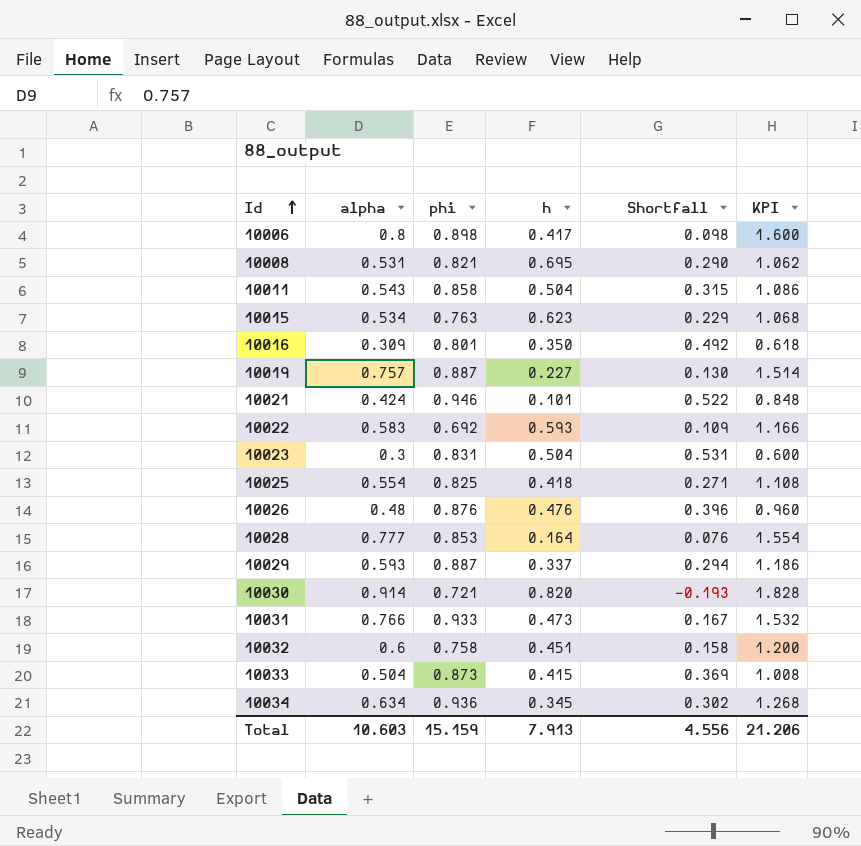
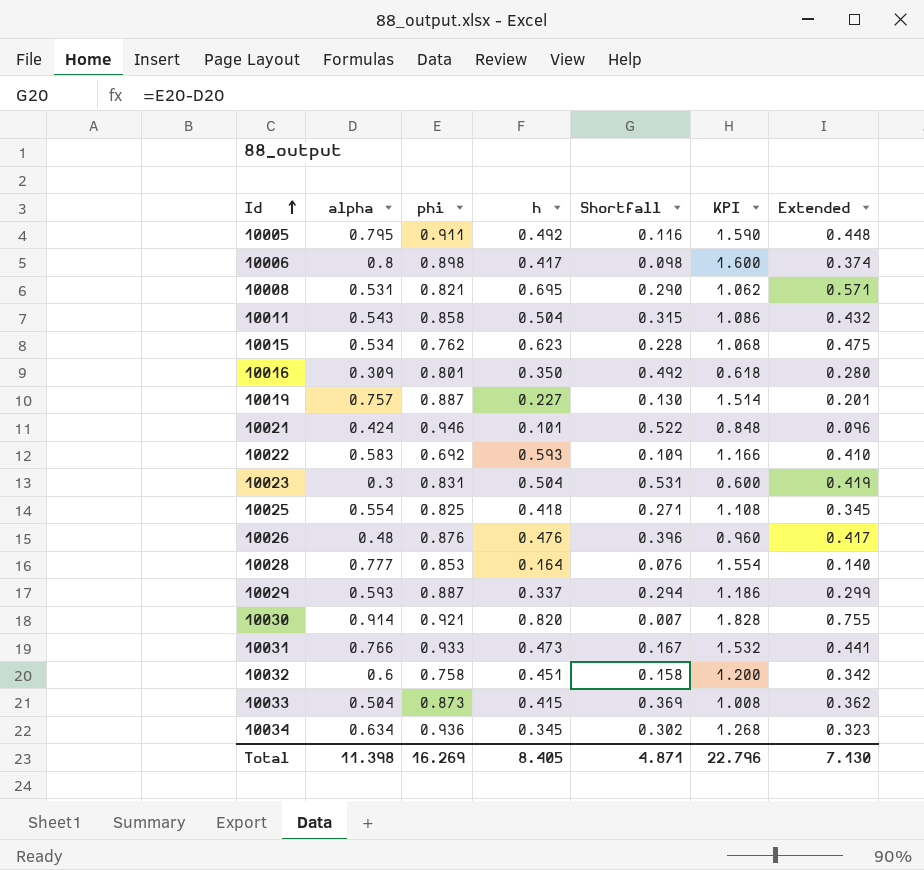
column Extended | formula: none -> [phi] * [h]
row 10005: none -> 0.795 | 0.911 | 0.492 | 0.116 | 1.590 | 0.448
10015 | phi: 0.763 -> 0.762
10015 | Shortfall: 0.229 -> 0.228
10030 | phi: 0.721 -> 0.921
10030 | Shortfall: -0.193 -> 0.007
Total | alpha: 10.603 -> 11.398
Total | phi: 15.159 -> 16.269
Total | h: 7.913 -> 8.405
Total | Shortfall: 4.556 -> 4.871
Total | KPI: 21.206 -> 22.796

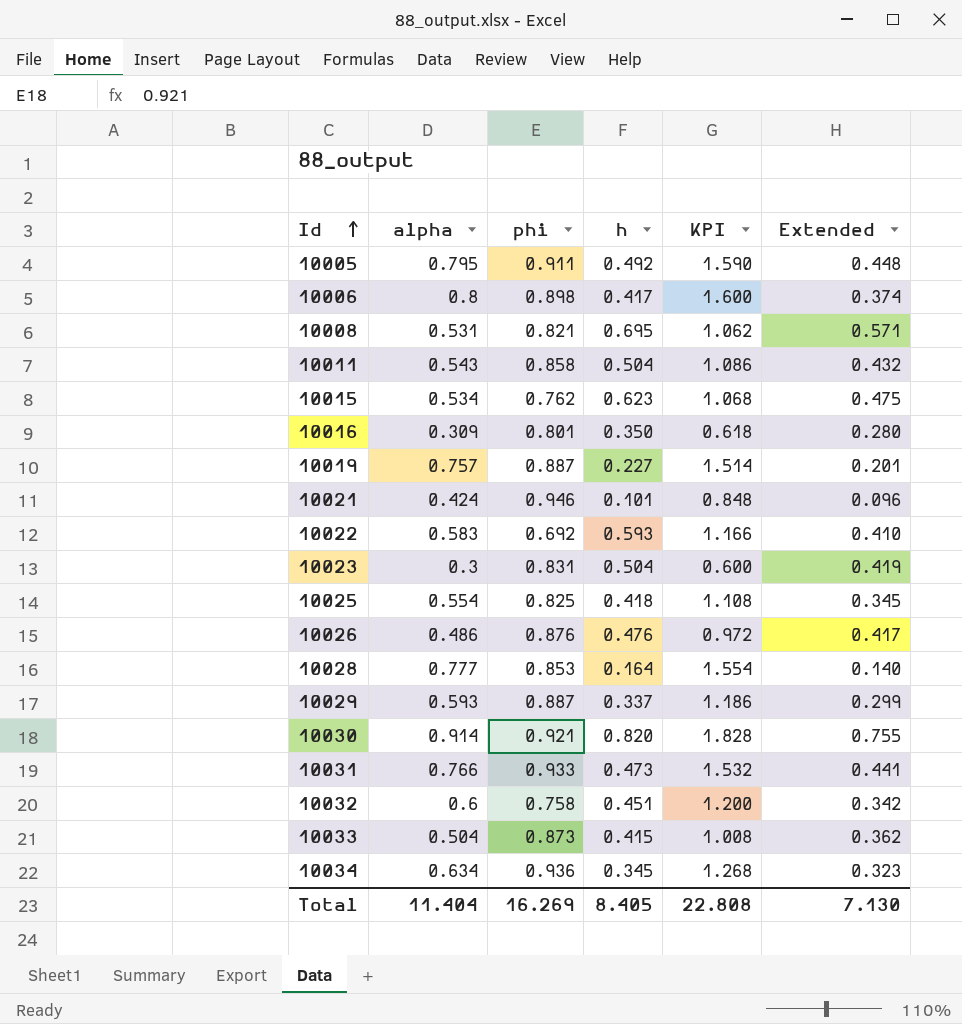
column Shortfall | formula: [phi] - [alpha] -> none
10026 | alpha: 0.48 -> 0.486
10026 | KPI: 0.960 -> 0.972
Total | alpha: 11.398 -> 11.404
Total | KPI: 22.796 -> 22.808

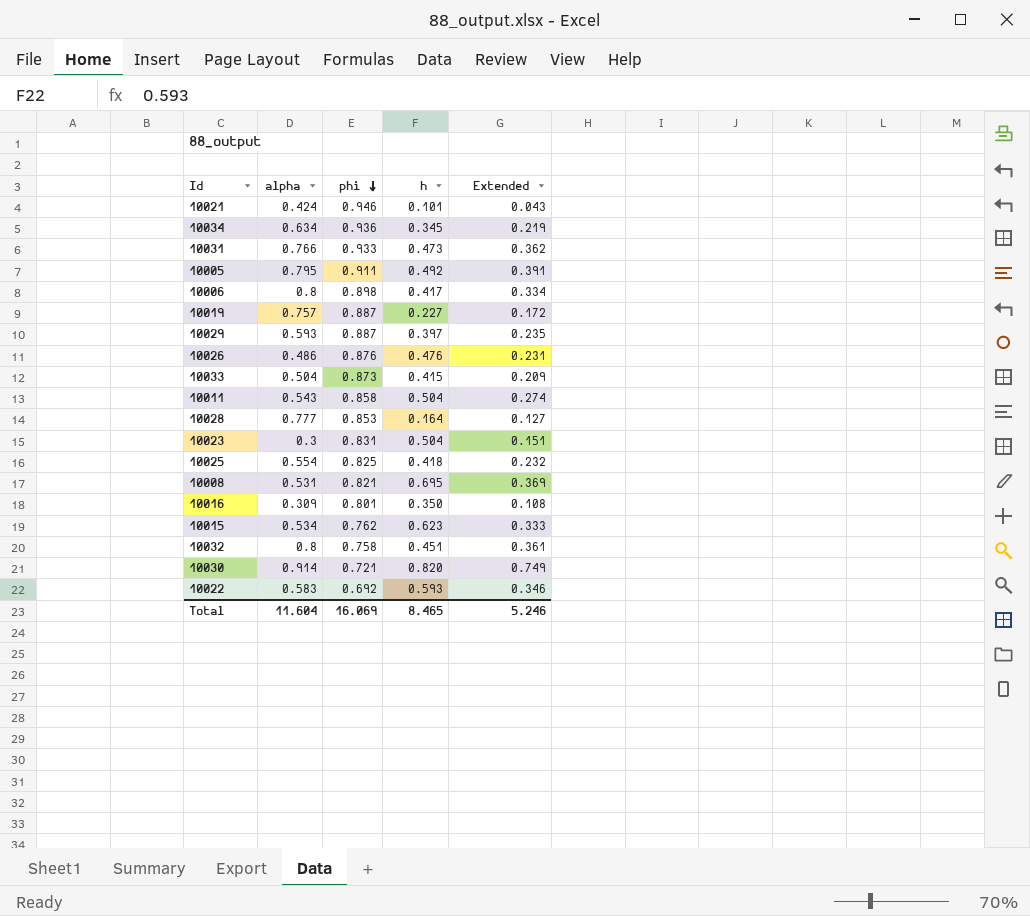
row order: Id ascending -> phi descending
column KPI | formula: [alpha] * 2 -> none
column Extended | formula: [phi] * [h] -> [alpha] * [h]
10029 | h: 0.337 -> 0.397
10032 | alpha: 0.6 -> 0.8
10030 | phi: 0.921 -> 0.721
Total | alpha: 11.404 -> 11.604
Total | phi: 16.269 -> 16.069
Total | h: 8.405 -> 8.465
Total | Extended: 7.130 -> 5.246

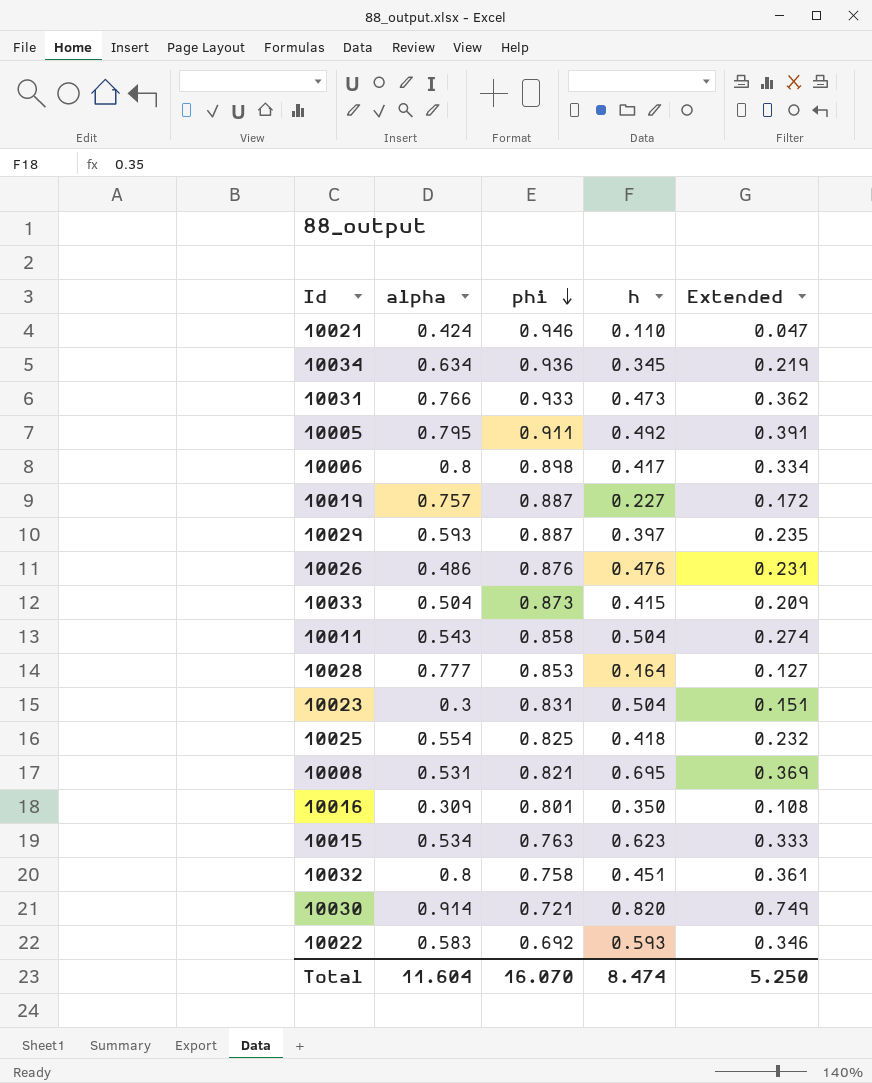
10021 | h: 0.101 -> 0.110
10021 | Extended: 0.043 -> 0.047
10015 | phi: 0.762 -> 0.763
Total | phi: 16.069 -> 16.070
Total | h: 8.465 -> 8.474
Total | Extended: 5.246 -> 5.250

